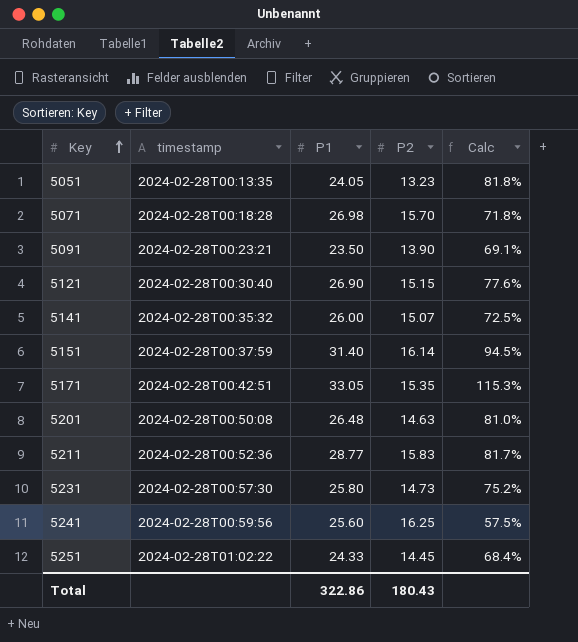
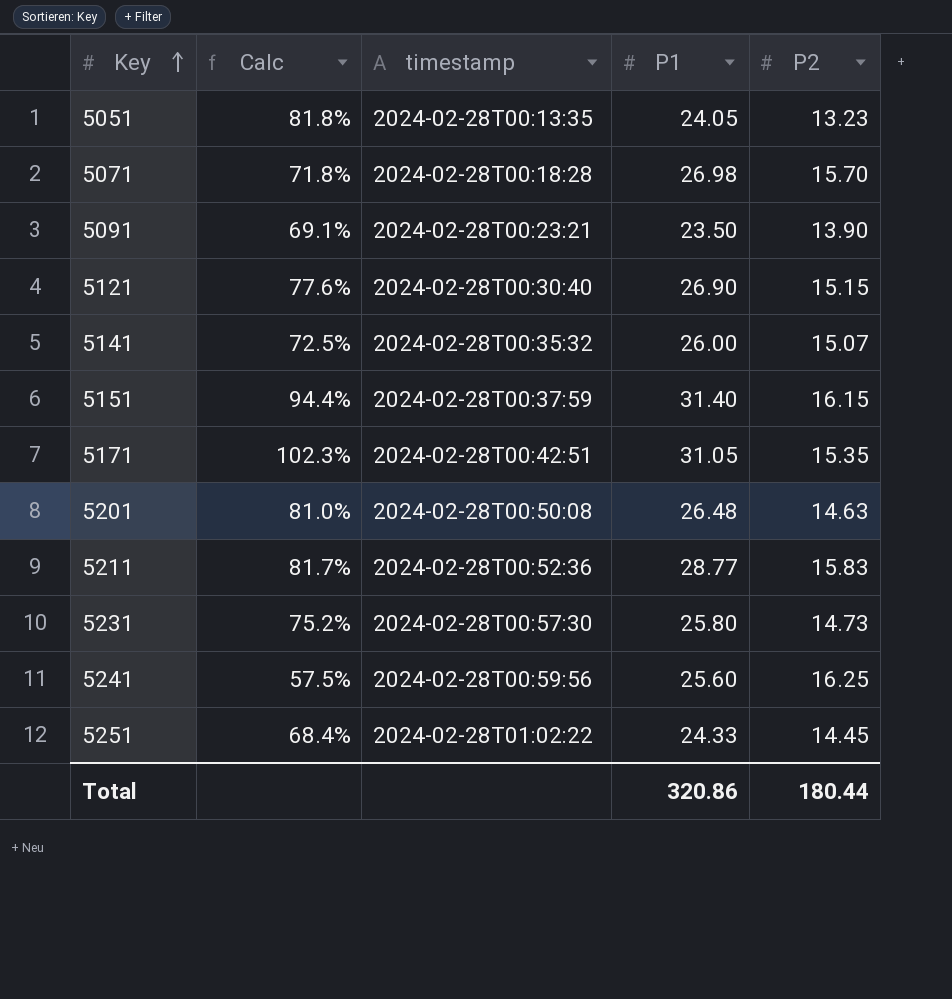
column Calc | position: 5 -> 2
5151 | Calc: 94.5% -> 94.4%
5151 | P2: 16.14 -> 16.15
5171 | Calc: 115.3% -> 102.3%
5171 | P1: 33.05 -> 31.05
Total | P1: 322.86 -> 320.86
Total | P2: 180.43 -> 180.44

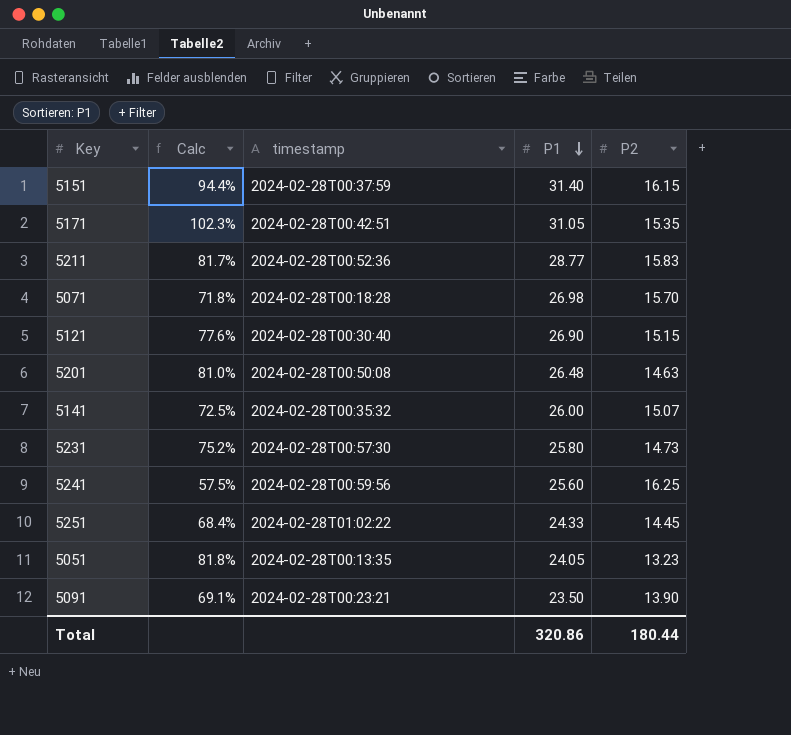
row order: Key ascending -> P1 descending

